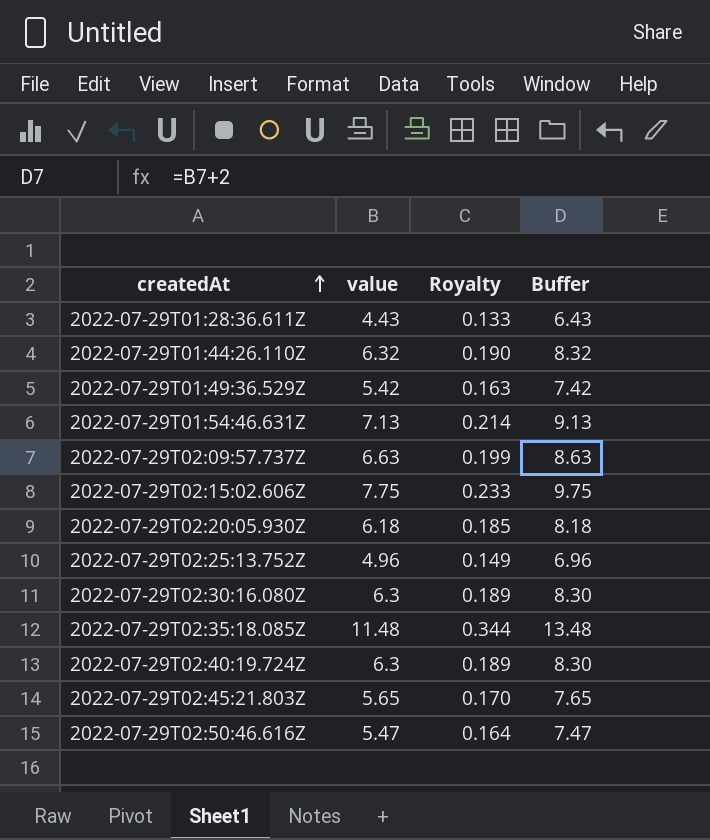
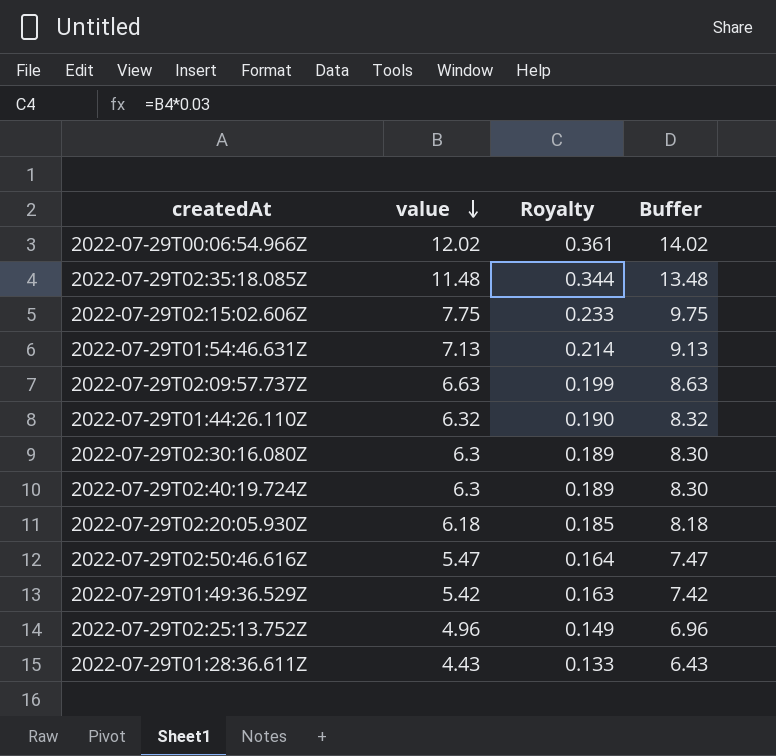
row order: createdAt ascending -> value descending
row 2022-07-29T02:45:21.803Z: 5.65 | 0.170 | 7.65 -> none
row 2022-07-29T00:06:54.966Z: none -> 12.02 | 0.361 | 14.02

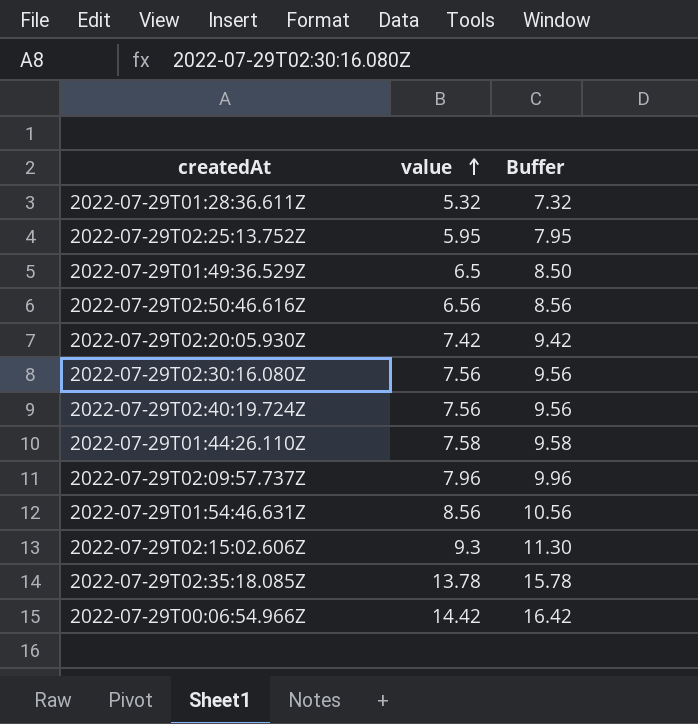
row order: value descending -> value ascending
column Royalty | formula: [value] * 0.03 -> none
2022-07-29T01:28:36.611Z | value: 4.43 -> 5.32
2022-07-29T01:28:36.611Z | Buffer: 6.43 -> 7.32
2022-07-29T02:25:13.752Z | value: 4.96 -> 5.95
2022-07-29T02:25:13.752Z | Buffer: 6.96 -> 7.95
2022-07-29T01:49:36.529Z | value: 5.42 -> 6.5
2022-07-29T01:49:36.529Z | Buffer: 7.42 -> 8.50
2022-07-29T02:50:46.616Z | value: 5.47 -> 6.56
2022-07-29T02:50:46.616Z | Buffer: 7.47 -> 8.56
2022-07-29T02:20:05.930Z | value: 6.18 -> 7.42
2022-07-29T02:20:05.930Z | Buffer: 8.18 -> 9.42
2022-07-29T02:30:16.080Z | value: 6.3 -> 7.56
2022-07-29T02:30:16.080Z | Buffer: 8.30 -> 9.56
2022-07-29T02:40:19.724Z | value: 6.3 -> 7.56
2022-07-29T02:40:19.724Z | Buffer: 8.30 -> 9.56
2022-07-29T01:44:26.110Z | value: 6.32 -> 7.58
2022-07-29T01:44:26.110Z | Buffer: 8.32 -> 9.58
2022-07-29T02:09:57.737Z | value: 6.63 -> 7.96
2022-07-29T02:09:57.737Z | Buffer: 8.63 -> 9.96
2022-07-29T01:54:46.631Z | value: 7.13 -> 8.56
2022-07-29T01:54:46.631Z | Buffer: 9.13 -> 10.56
2022-07-29T02:15:02.606Z | value: 7.75 -> 9.3
2022-07-29T02:15:02.606Z | Buffer: 9.75 -> 11.30
2022-07-29T02:35:18.085Z | value: 11.48 -> 13.78
2022-07-29T02:35:18.085Z | Buffer: 13.48 -> 15.78
2022-07-29T00:06:54.966Z | value: 12.02 -> 14.42
2022-07-29T00:06:54.966Z | Buffer: 14.02 -> 16.42

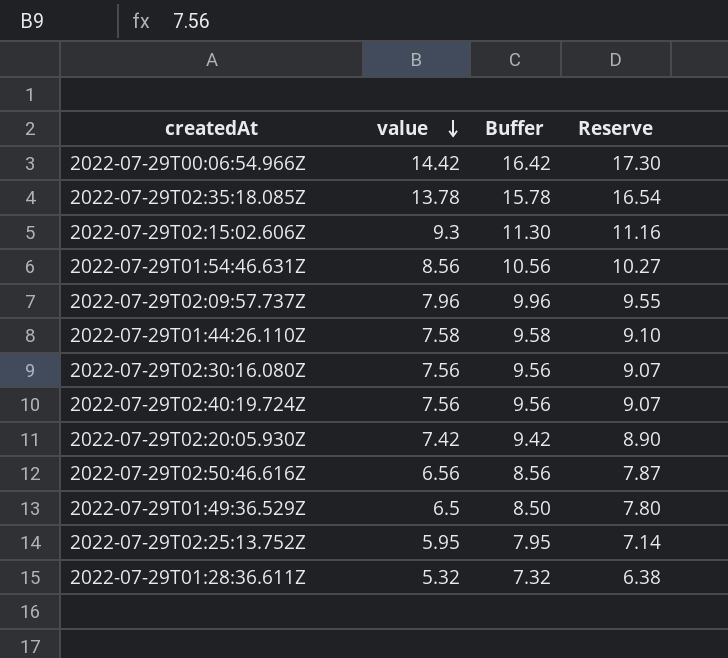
row order: value ascending -> value descending
column Reserve | formula: none -> [value] * 1.2

